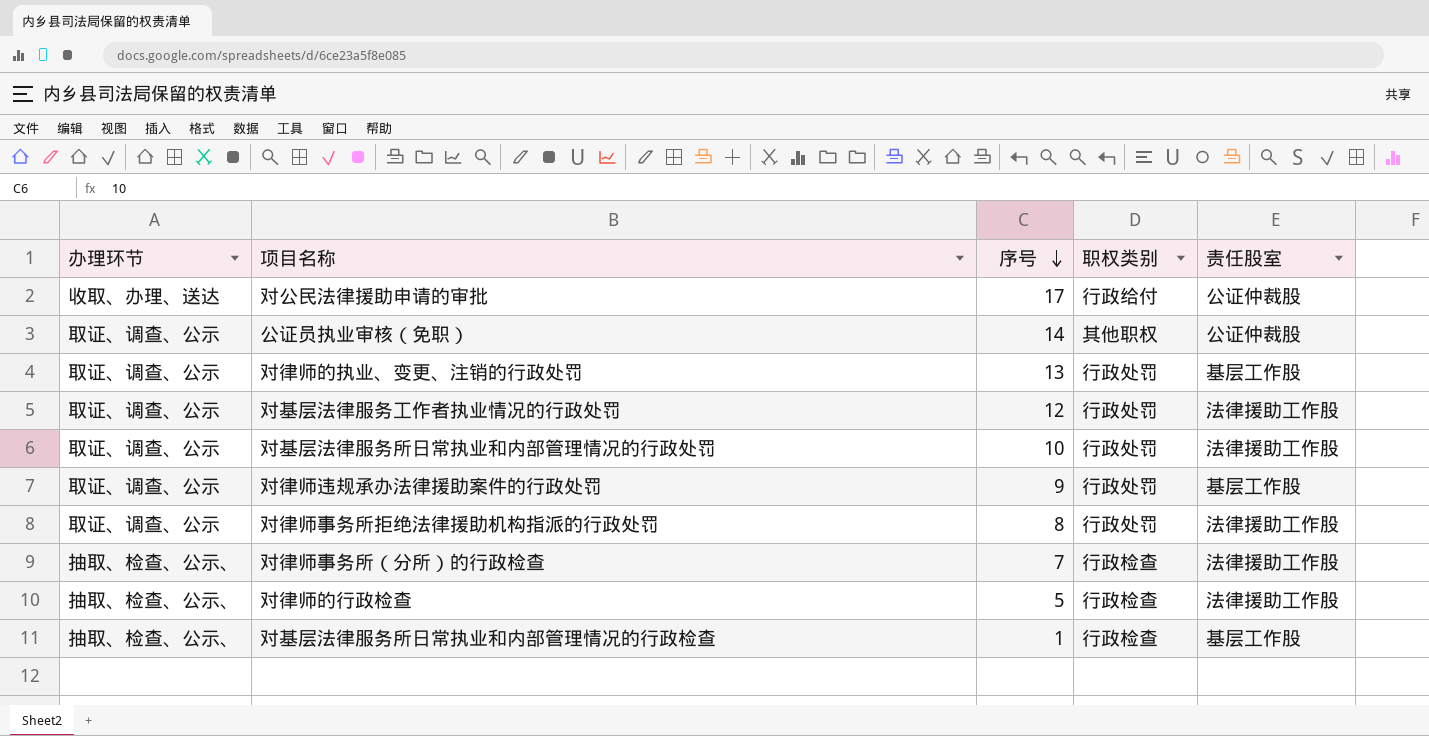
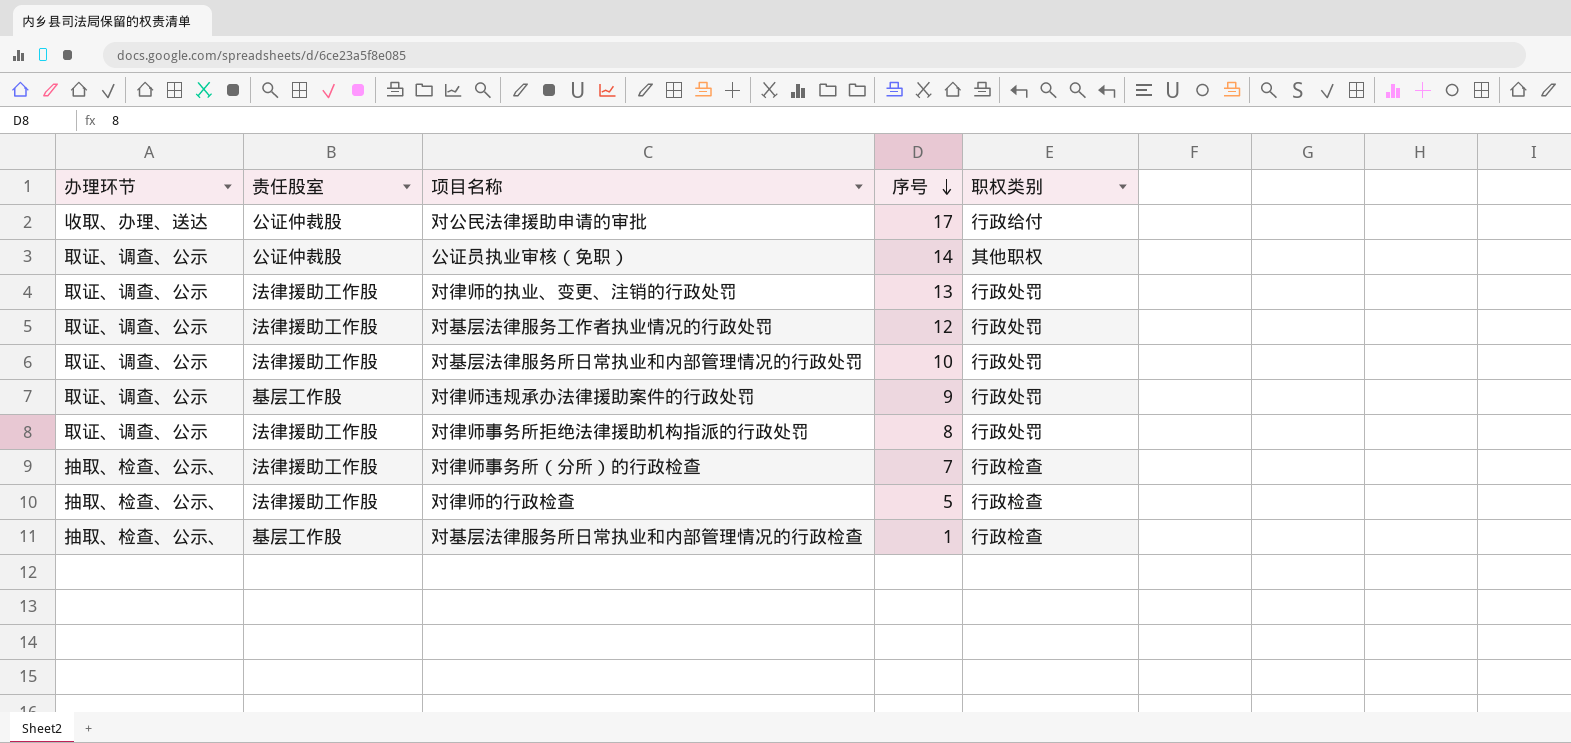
column 责任股室 | position: 5 -> 2
对律师的执业、变更、注销的行政处罚 | 责任股室: 基层工作股 -> 法律援助工作股

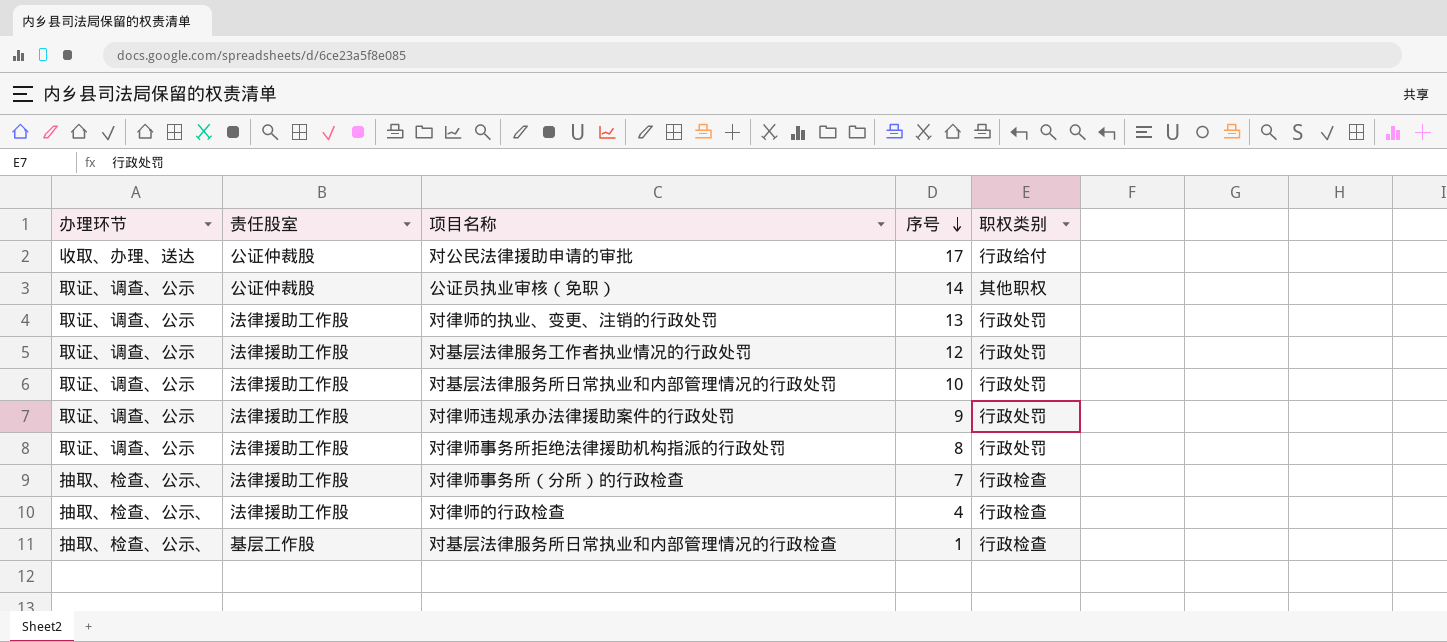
对律师违规承办法律援助案件的行政处罚 | 责任股室: 基层工作股 -> 法律援助工作股
对律师的行政检查 | 序号: 5 -> 4

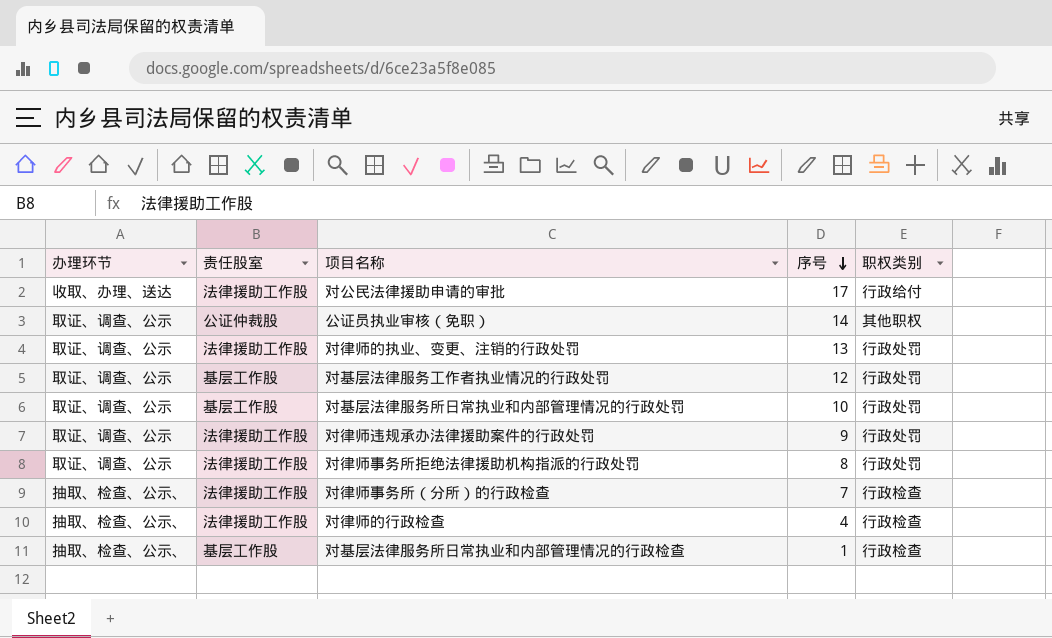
对公民法律援助申请的审批 | 责任股室: 公证仲裁股 -> 法律援助工作股
对基层法律服务工作者执业情况的行政处罚 | 责任股室: 法律援助工作股 -> 基层工作股
对基层法律服务所日常执业和内部管理情况的行政处罚 | 责任股室: 法律援助工作股 -> 基层工作股

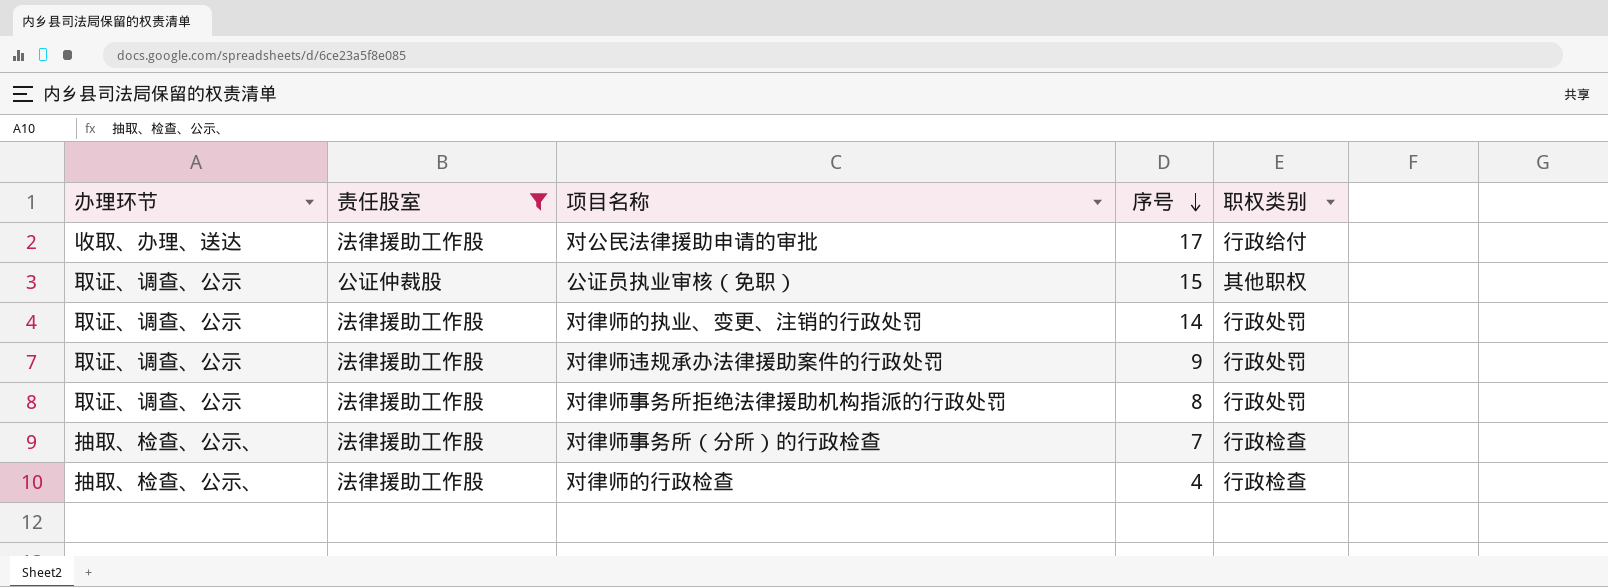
filter: none -> 责任股室 != 基层工作股
公证员执业审核（免职） | 序号: 14 -> 15
对律师的执业、变更、注销的行政处罚 | 序号: 13 -> 14

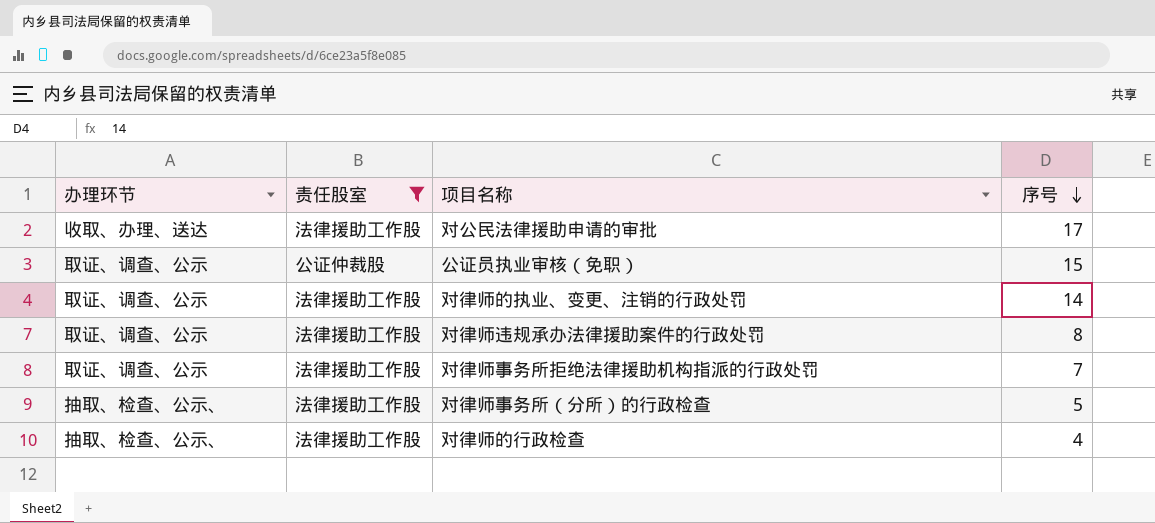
column 职权类别 | position: 5 -> none
对律师违规承办法律援助案件的行政处罚 | 序号: 9 -> 8
对律师事务所拒绝法律援助机构指派的行政处罚 | 序号: 8 -> 7
对律师事务所（分所）的行政检查 | 序号: 7 -> 5

